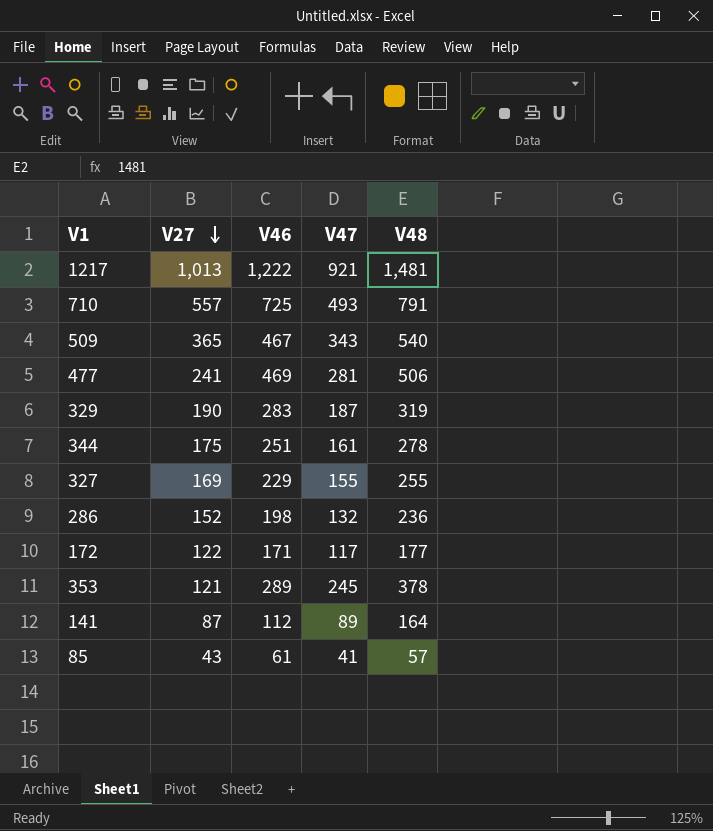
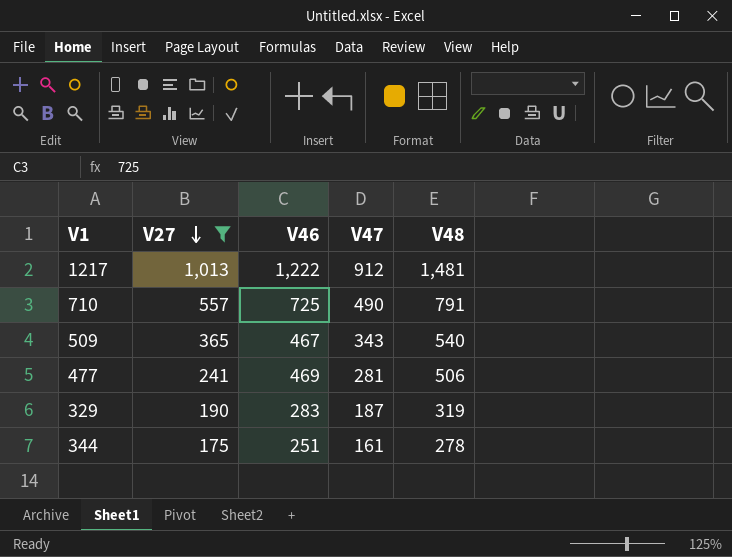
filter: none -> V27 >= 175
1217 | V47: 921 -> 912
710 | V47: 493 -> 490

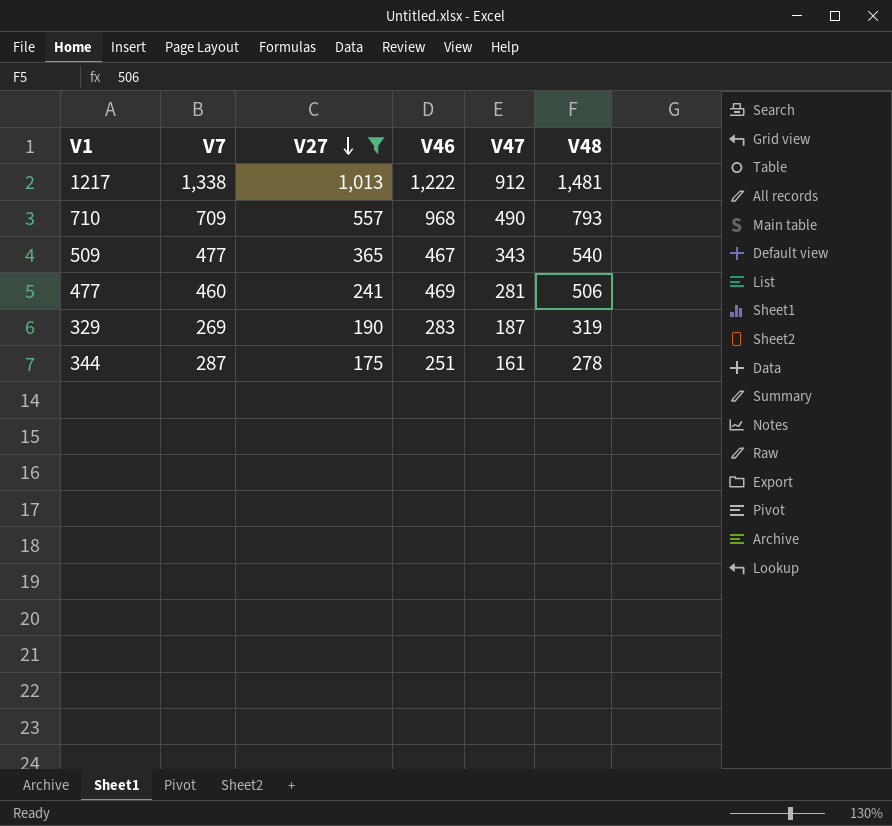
column V7 | position: none -> 2
710 | V46: 725 -> 968
710 | V48: 791 -> 793

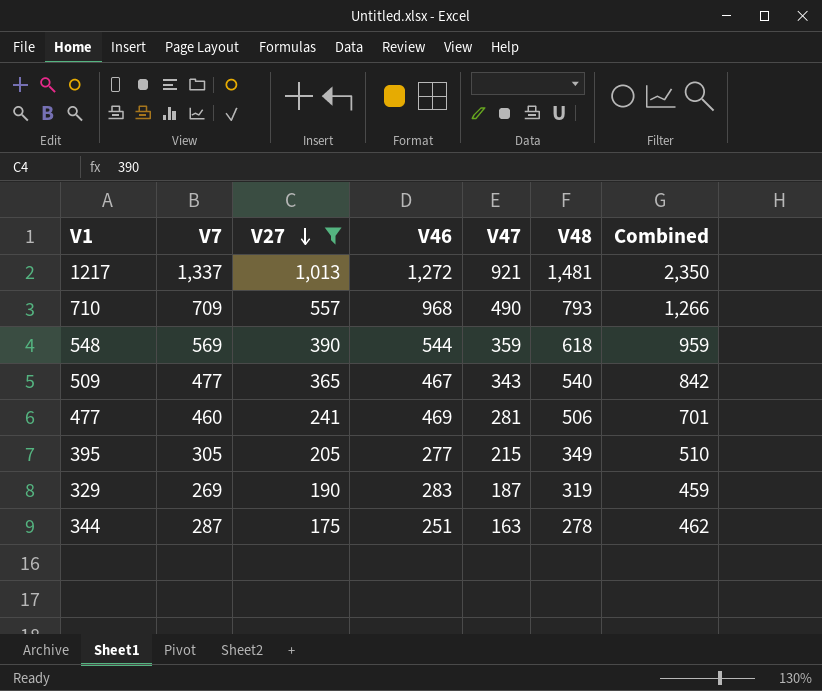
column Combined | formula: none -> [V7] + [V27]
1217 | V7: 1,338 -> 1,337
1217 | V46: 1,222 -> 1,272
1217 | V47: 912 -> 921
row 548: none -> 569 | 390 | 544 | 359 | 618 | 959
row 395: none -> 305 | 205 | 277 | 215 | 349 | 510
344 | V47: 161 -> 163

